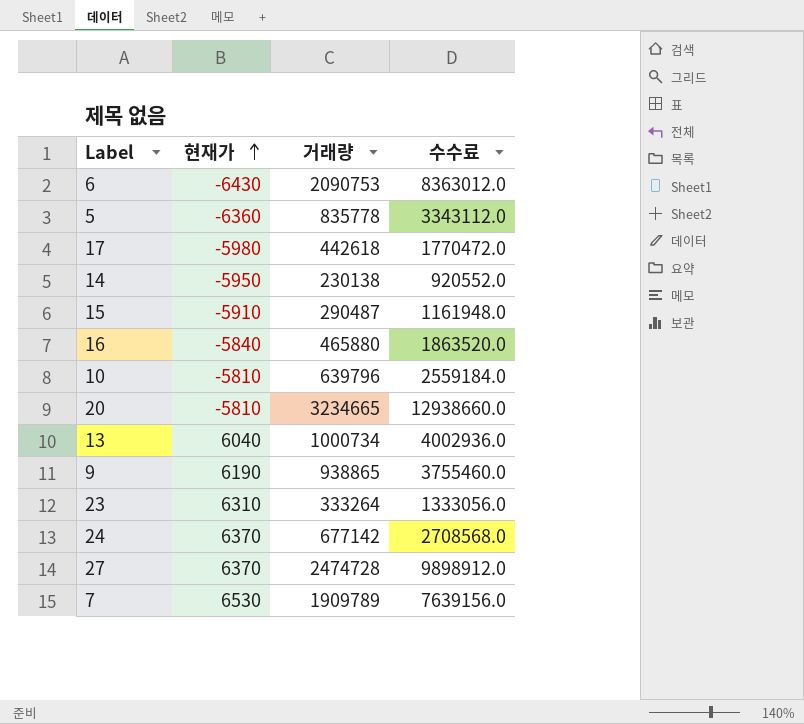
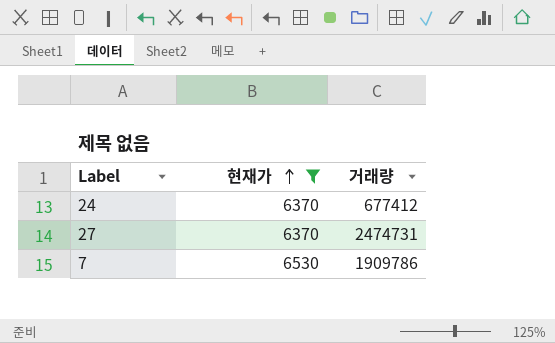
filter: none -> 현재가 >= 6370
column 수수료 | formula: [거래량] * 4 -> none
24 | 거래량: 677142 -> 677412
27 | 거래량: 2474728 -> 2474731
7 | 거래량: 1909789 -> 1909786

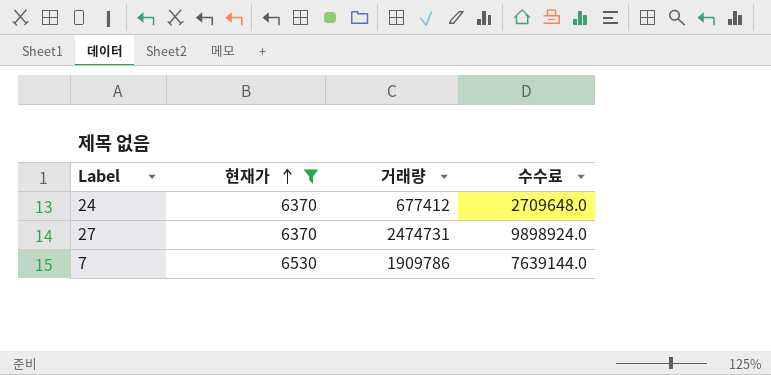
column 수수료 | formula: none -> [거래량] * 4

